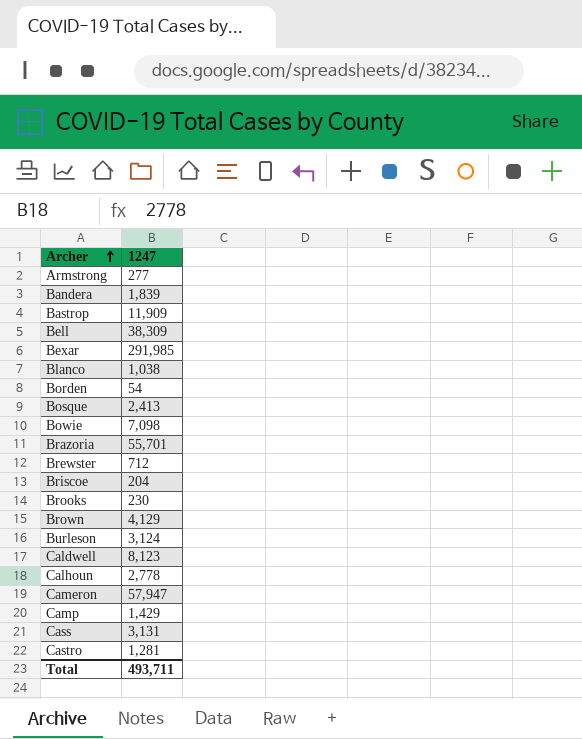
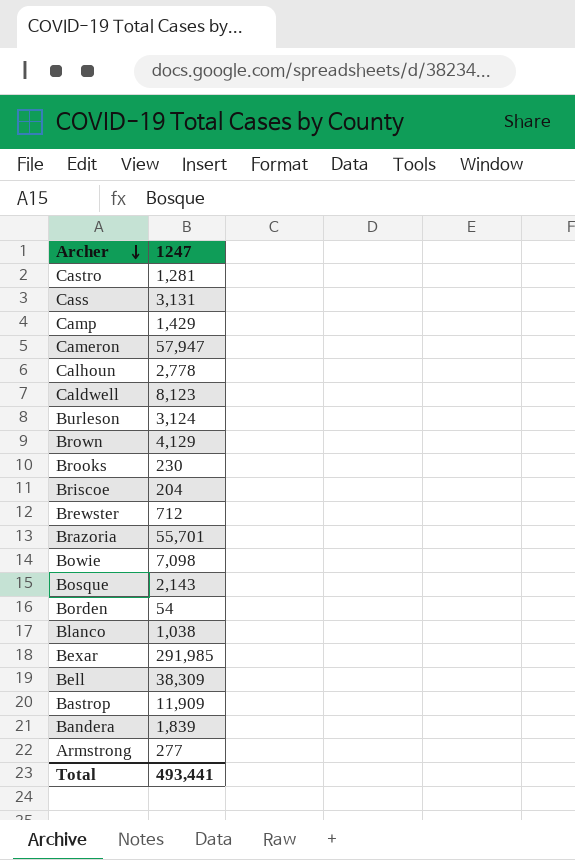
row order: Archer ascending -> Archer descending
Bosque | 1247: 2,413 -> 2,143
Total | 1247: 493,711 -> 493,441

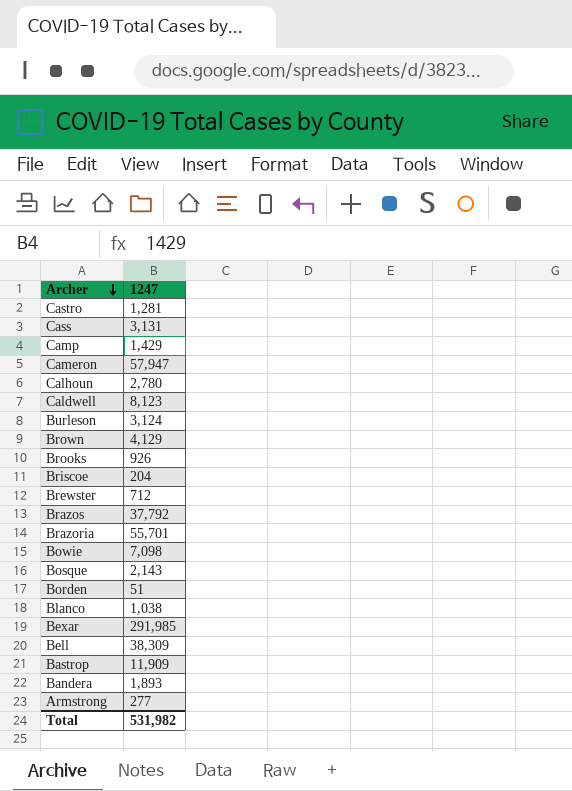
Calhoun | 1247: 2,778 -> 2,780
Brooks | 1247: 230 -> 926
row Brazos: none -> 37,792
Borden | 1247: 54 -> 51
Bandera | 1247: 1,839 -> 1,893
Total | 1247: 493,441 -> 531,982

